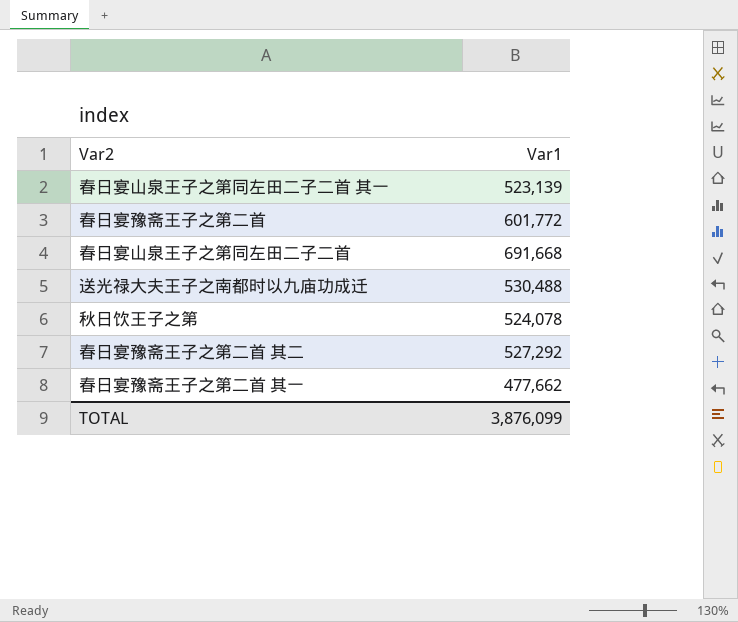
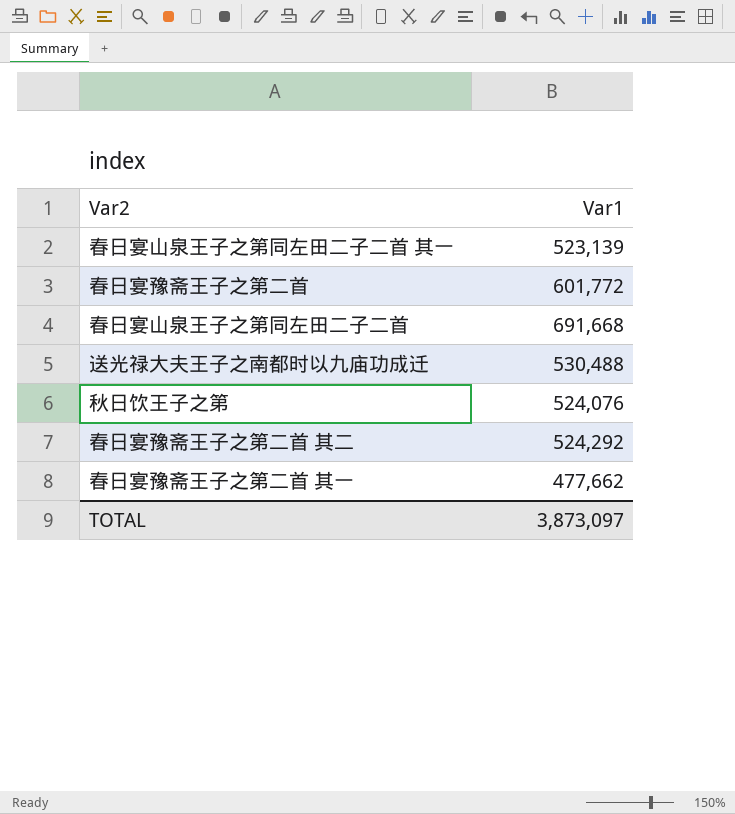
秋日饮王子之第 | Var1: 524,078 -> 524,076
春日宴豫斋王子之第二首 其二 | Var1: 527,292 -> 524,292
TOTAL | Var1: 3,876,099 -> 3,873,097

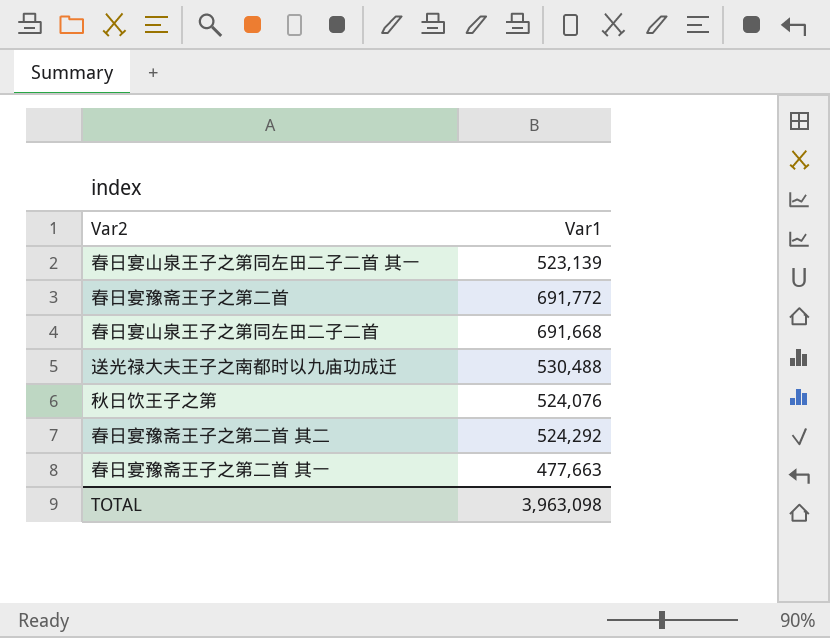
春日宴豫斋王子之第二首 | Var1: 601,772 -> 691,772
春日宴豫斋王子之第二首 其一 | Var1: 477,662 -> 477,663
TOTAL | Var1: 3,873,097 -> 3,963,098

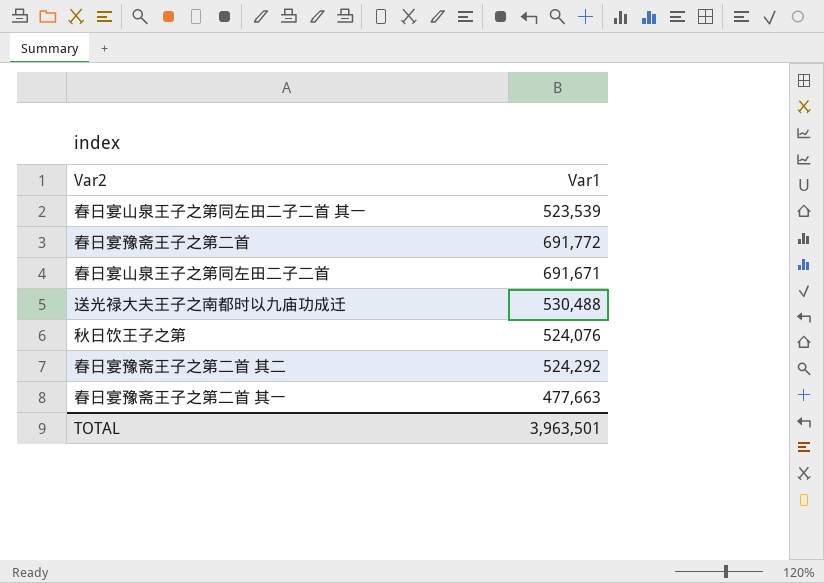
春日宴山泉王子之第同左田二子二首 其一 | Var1: 523,139 -> 523,539
春日宴山泉王子之第同左田二子二首 | Var1: 691,668 -> 691,671
TOTAL | Var1: 3,963,098 -> 3,963,501

